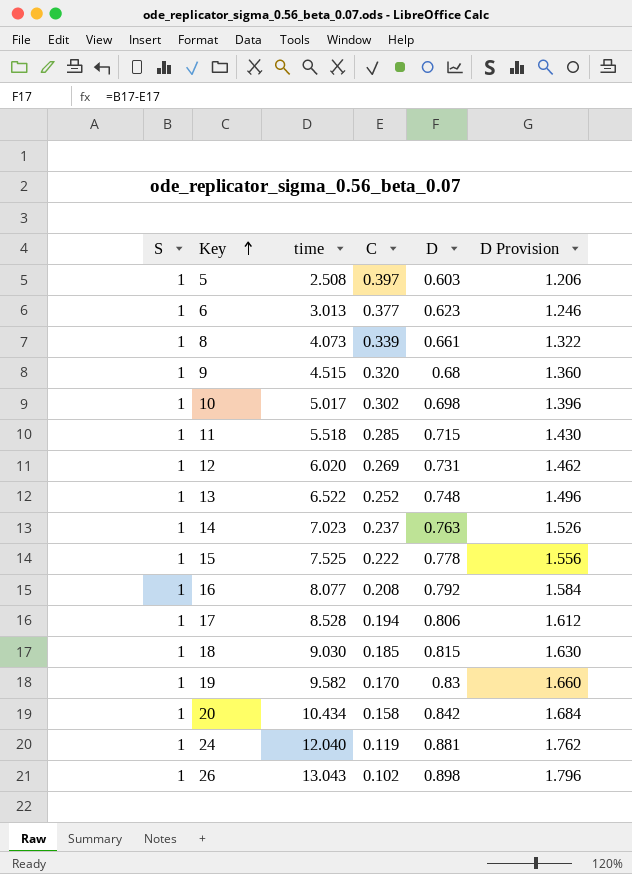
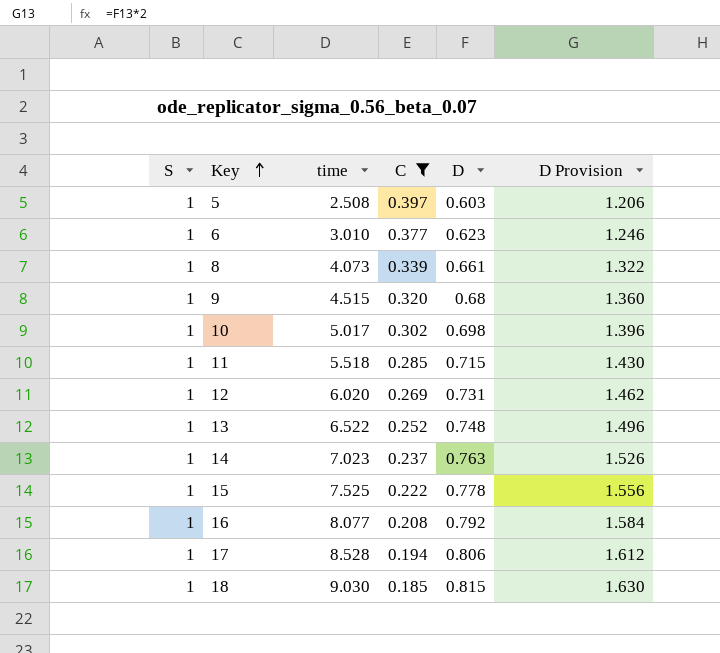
filter: none -> C >= 0.185
6 | time: 3.013 -> 3.010

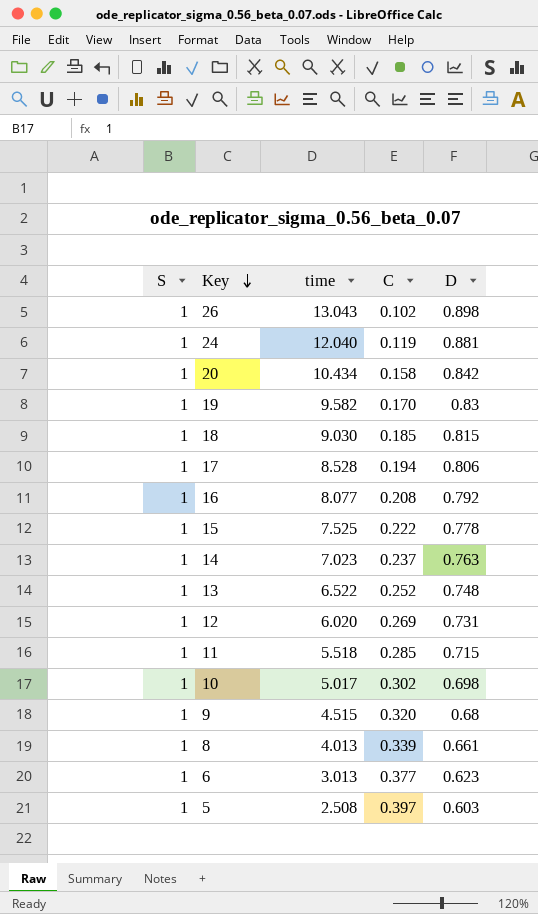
filter: C >= 0.185 -> none
row order: Key ascending -> Key descending
column D Provision | formula: [D] * 2 -> none
8 | time: 4.073 -> 4.013
6 | time: 3.010 -> 3.013

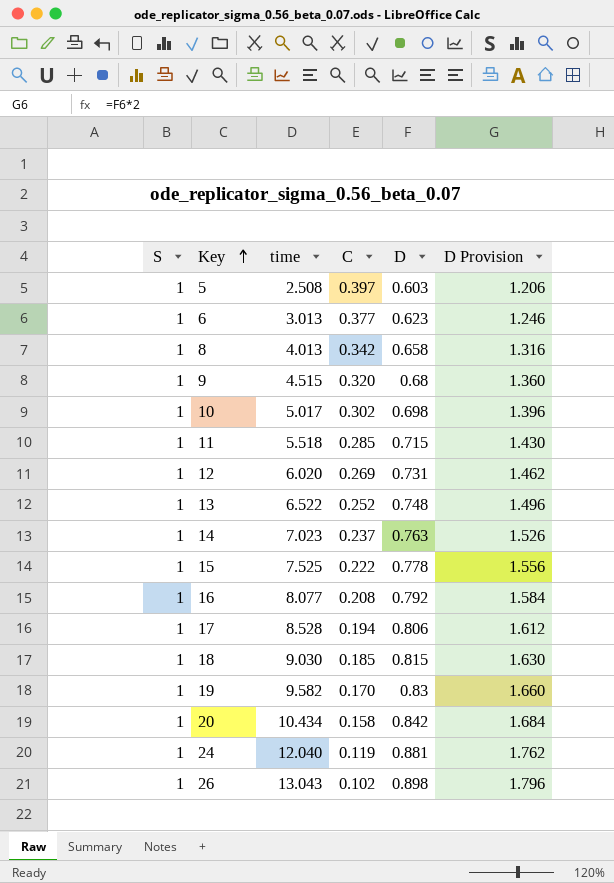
row order: Key descending -> Key ascending
column D Provision | formula: none -> [D] * 2
8 | C: 0.339 -> 0.342
8 | D: 0.661 -> 0.658

